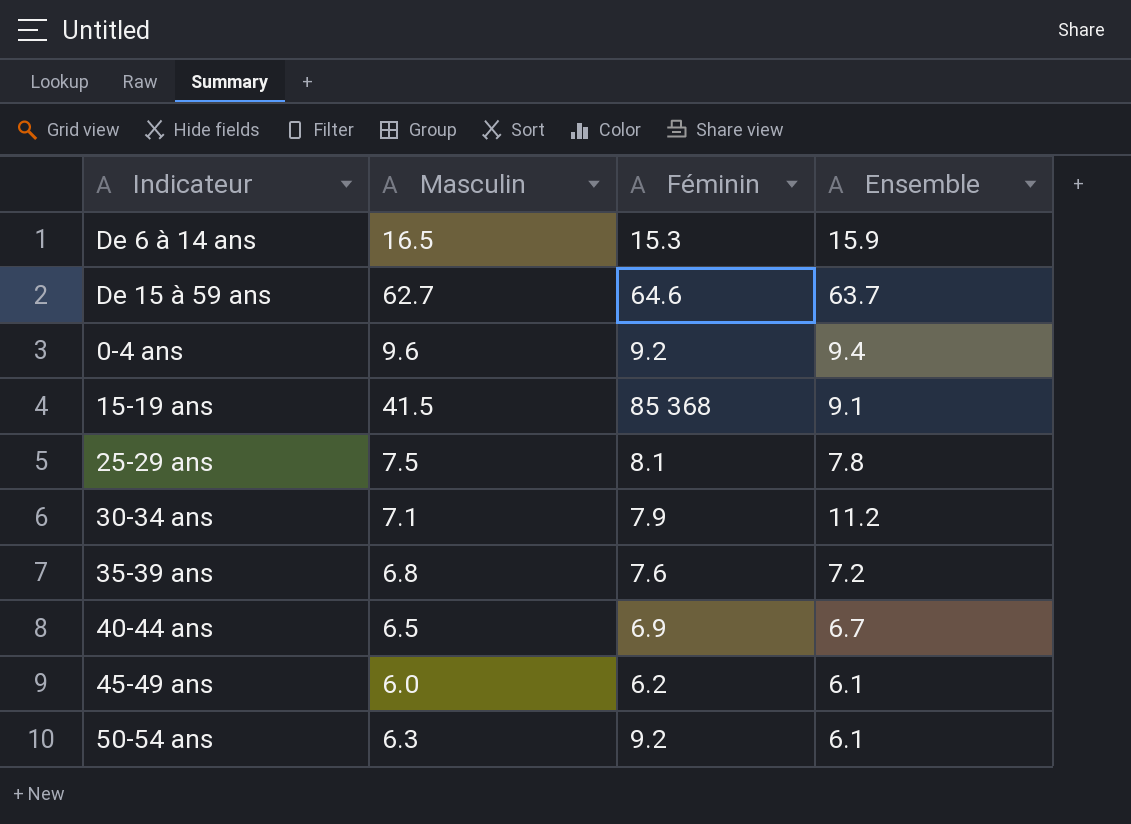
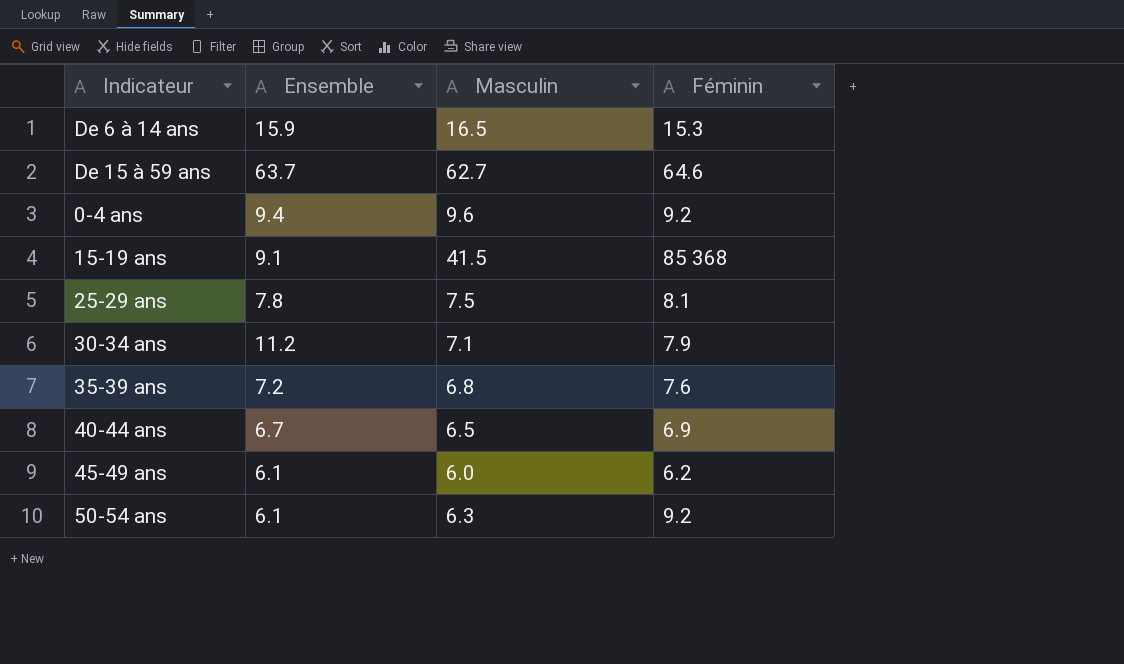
column Ensemble | position: 4 -> 2

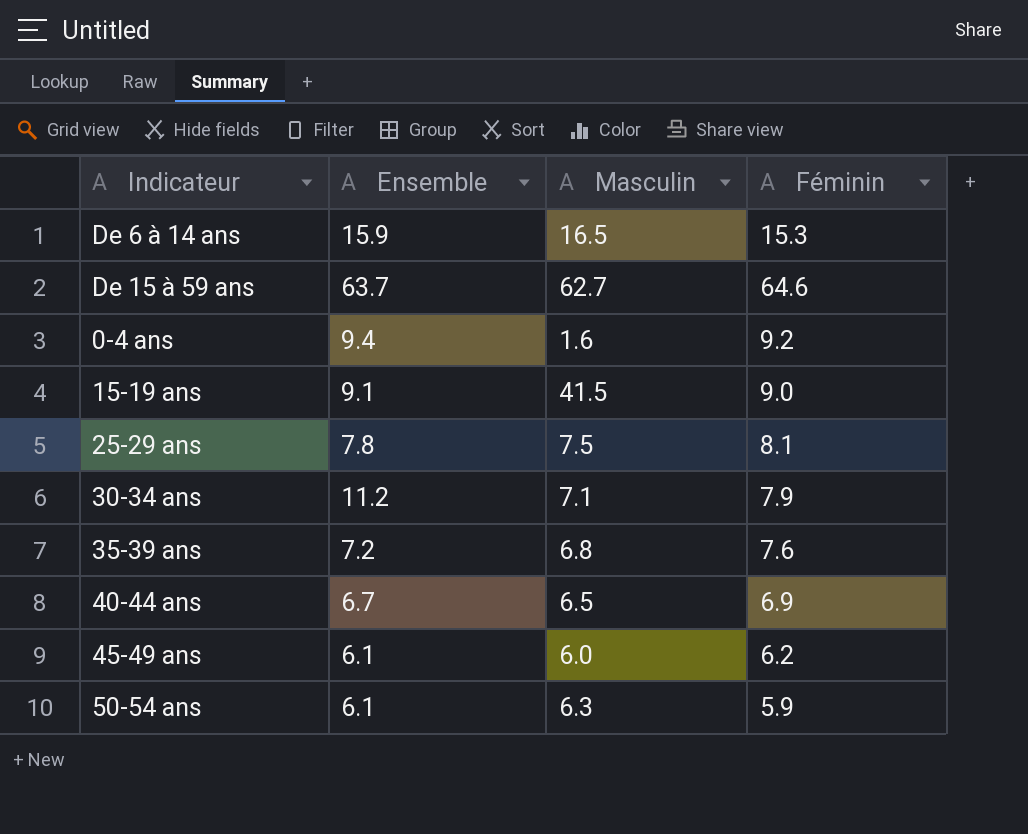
0-4 ans | Masculin: 9.6 -> 1.6
15-19 ans | Féminin: 85 368 -> 9.0
50-54 ans | Féminin: 9.2 -> 5.9

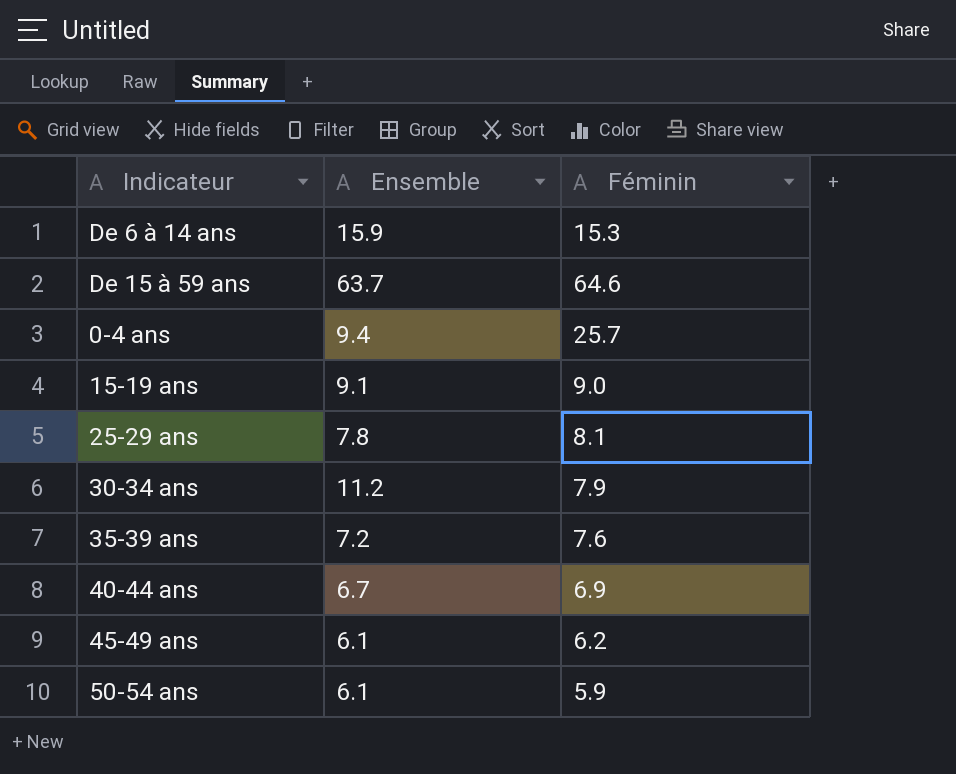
column Masculin | position: 3 -> none
0-4 ans | Féminin: 9.2 -> 25.7

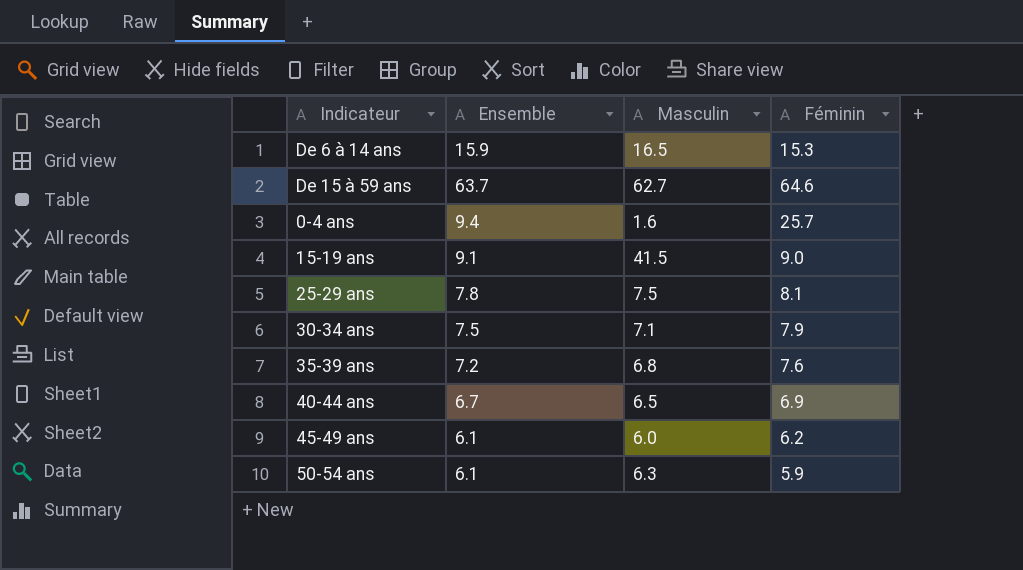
column Masculin | position: none -> 3
30-34 ans | Ensemble: 11.2 -> 7.5

